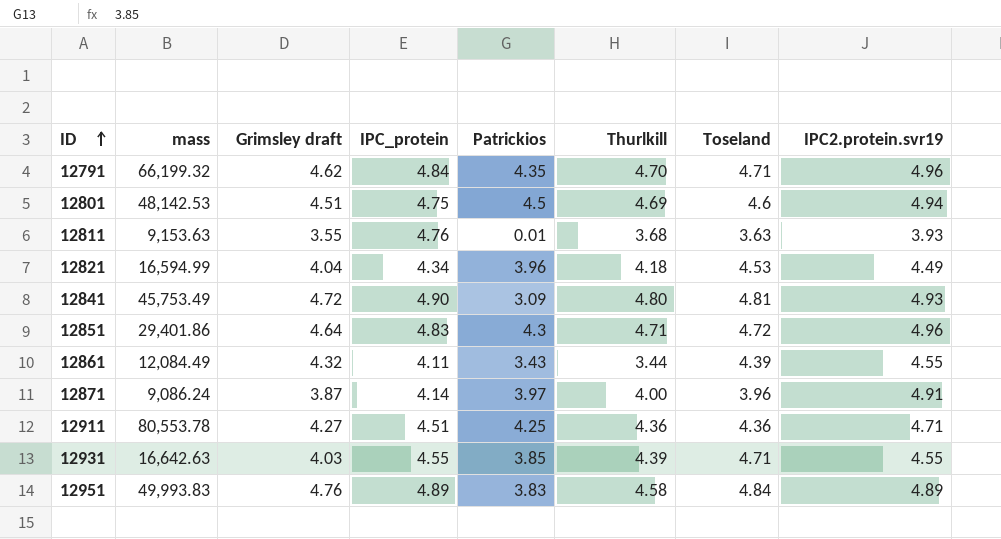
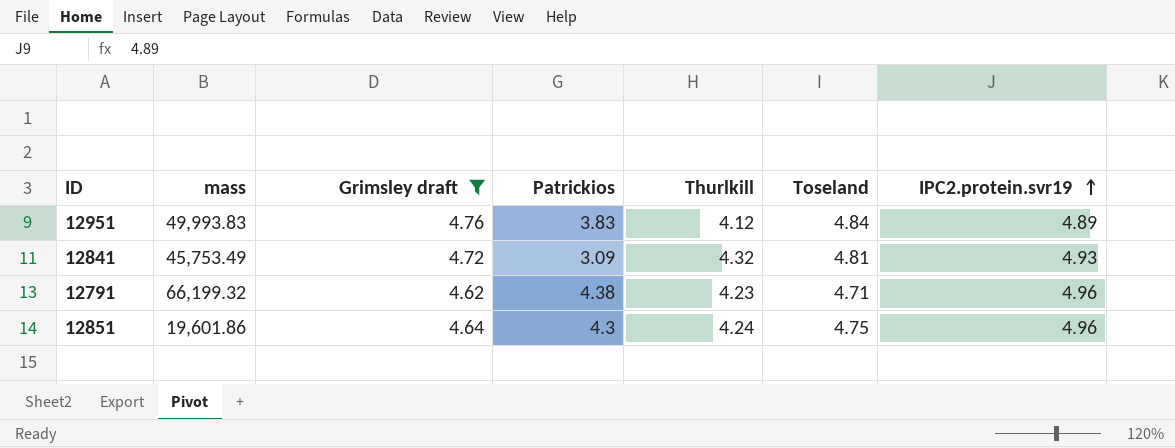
filter: none -> Grimsley draft >= 4.62
row order: ID ascending -> IPC2.protein.svr19 ascending
column IPC_protein | position: 4 -> none
12951 | Thurlkill: 4.58 -> 4.12
12841 | Thurlkill: 4.80 -> 4.32
12791 | Patrickios: 4.35 -> 4.38
12791 | Thurlkill: 4.70 -> 4.23
12851 | mass: 29,401.86 -> 19,601.86
12851 | Thurlkill: 4.71 -> 4.24
12851 | Toseland: 4.72 -> 4.75

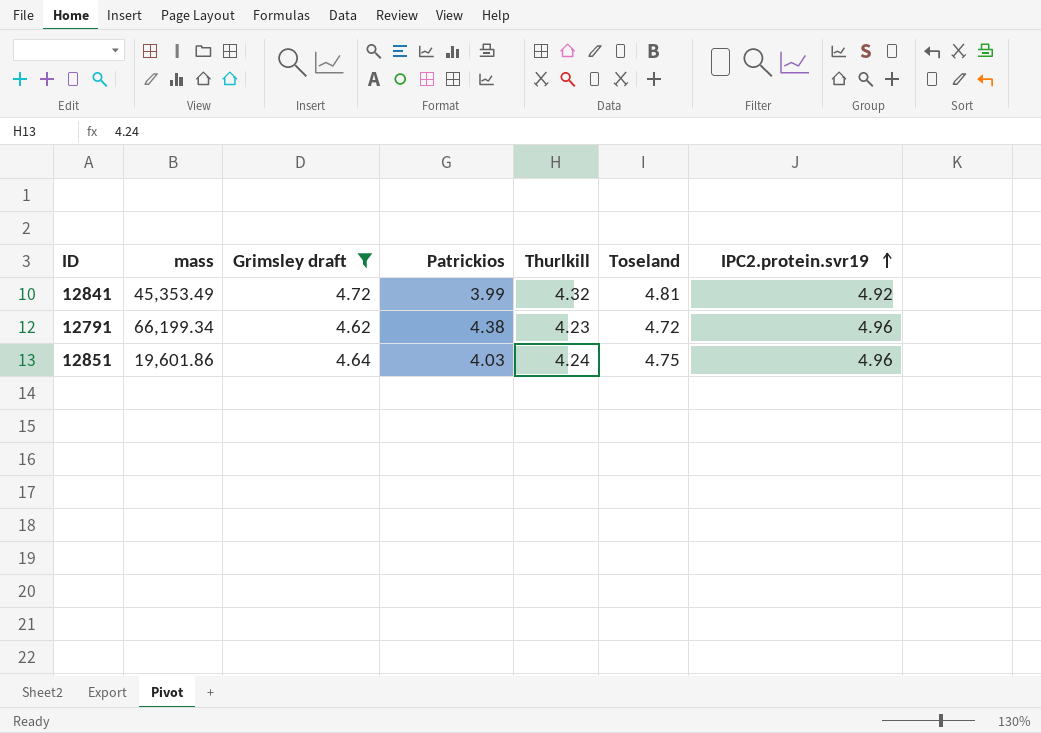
row 12951: 49,993.83 | 4.76 | 3.83 | 4.12 | 4.84 | 4.89 -> none
12841 | mass: 45,753.49 -> 45,353.49
12841 | Patrickios: 3.09 -> 3.99
12841 | IPC2.protein.svr19: 4.93 -> 4.92
12791 | mass: 66,199.32 -> 66,199.34
12791 | Toseland: 4.71 -> 4.72
12851 | Patrickios: 4.3 -> 4.03

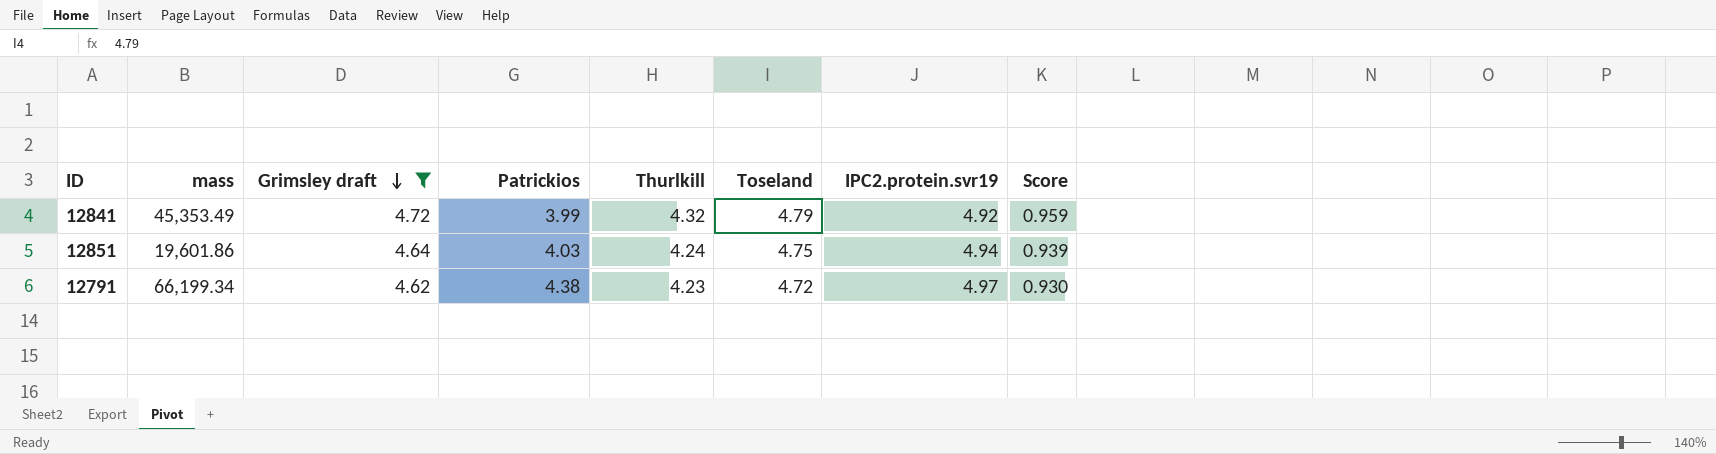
row order: IPC2.protein.svr19 ascending -> Grimsley draft descending
column Score | formula: none -> [Grimsley draft] / [IPC2.protein.svr19]
12841 | Toseland: 4.81 -> 4.79
12851 | IPC2.protein.svr19: 4.96 -> 4.94
12791 | IPC2.protein.svr19: 4.96 -> 4.97

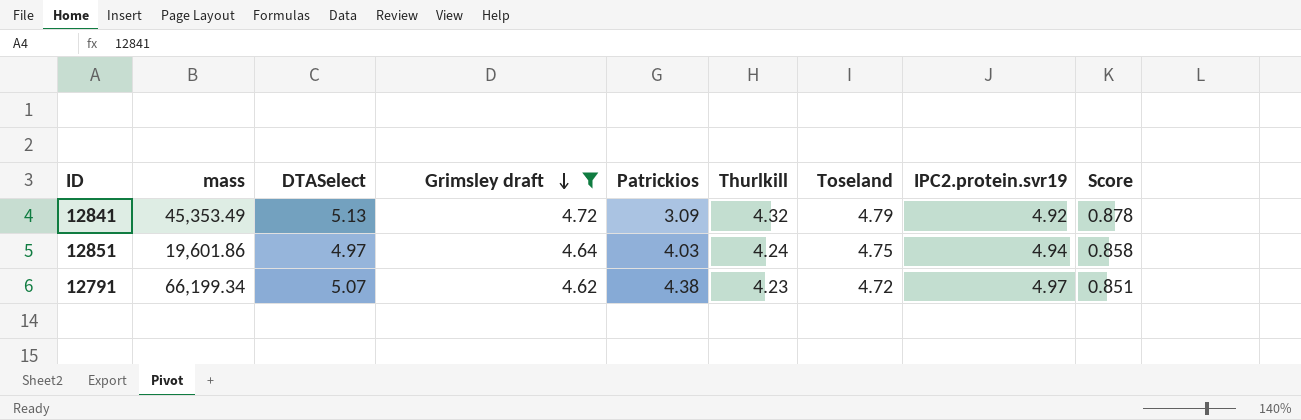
column DTASelect | position: none -> 3
column Score | formula: [Grimsley draft] / [IPC2.protein.svr19] -> [Thurlkill] / [IPC2.protein.svr19]
12841 | Patrickios: 3.99 -> 3.09

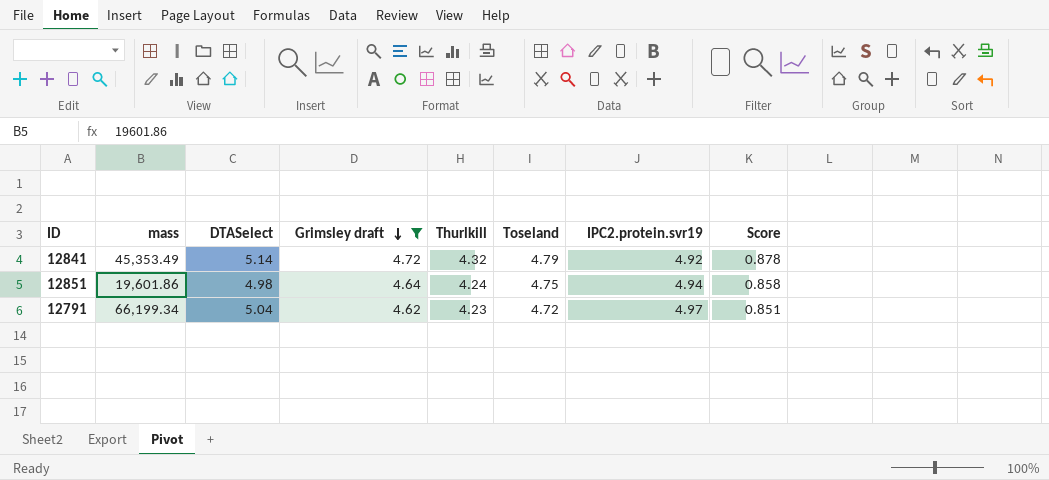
column Patrickios | position: 5 -> none
12841 | DTASelect: 5.13 -> 5.14
12851 | DTASelect: 4.97 -> 4.98
12791 | DTASelect: 5.07 -> 5.04

